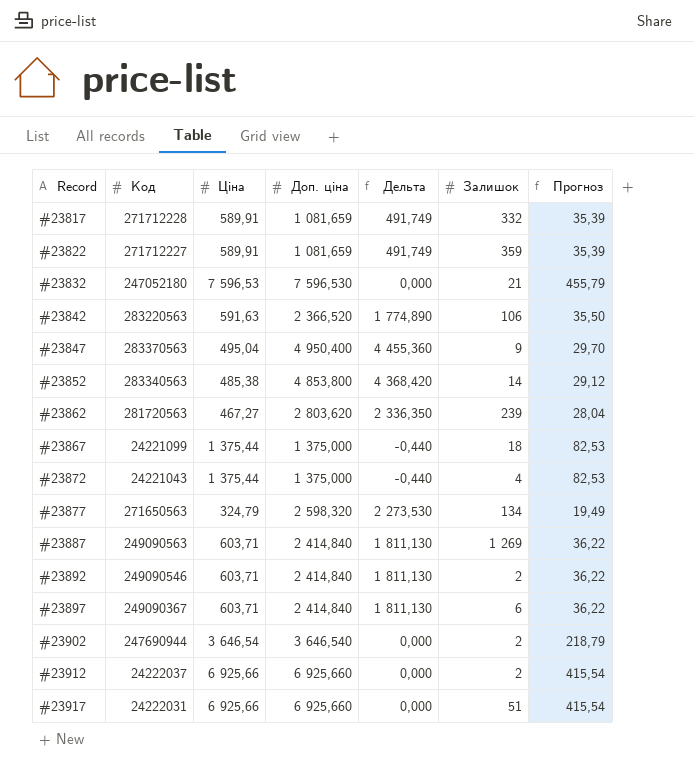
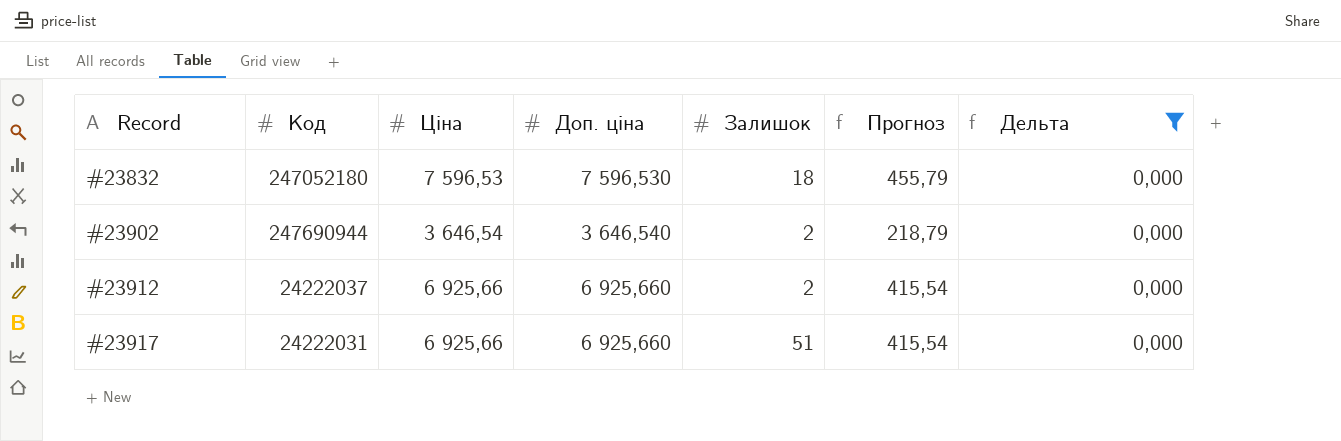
filter: none -> Дельта = 0,000
column Дельта | position: 5 -> 7
#23832 | Залишок: 21 -> 18

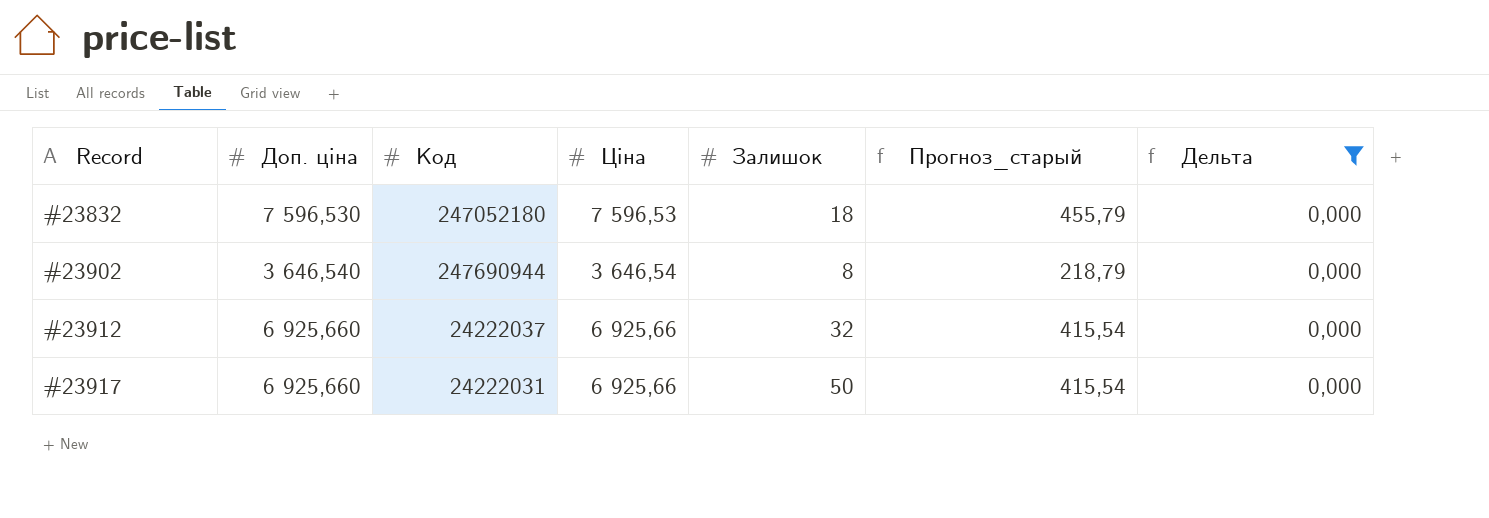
column Доп. ціна | position: 4 -> 2
column name: Прогноз -> Прогноз_старый
#23902 | Залишок: 2 -> 8
#23912 | Залишок: 2 -> 32
#23917 | Залишок: 51 -> 50

